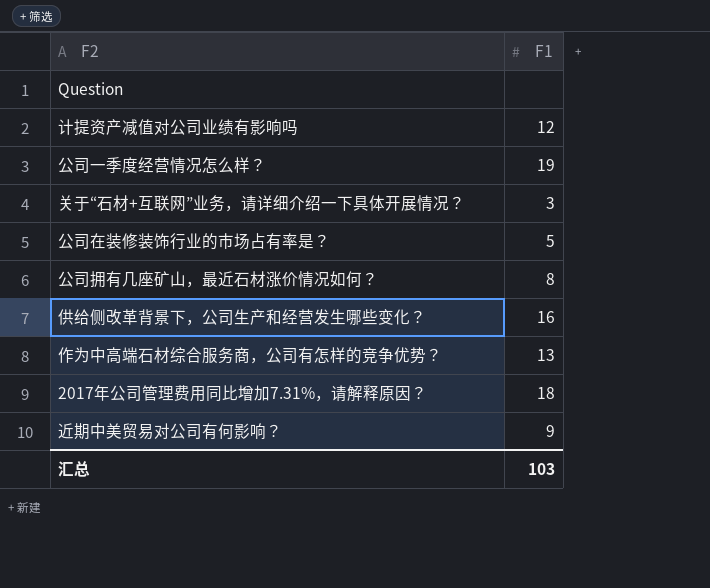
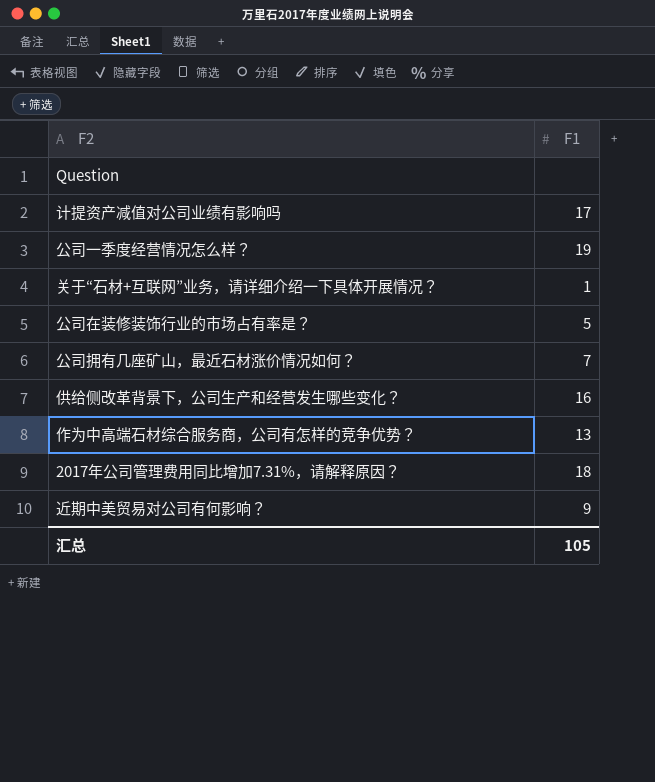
计提资产减值对公司业绩有影响吗 | F1: 12 -> 17
关于“石材+互联网”业务，请详细介绍一下具体开展情况？ | F1: 3 -> 1
公司拥有几座矿山，最近石材涨价情况如何？ | F1: 8 -> 7
汇总 | F1: 103 -> 105

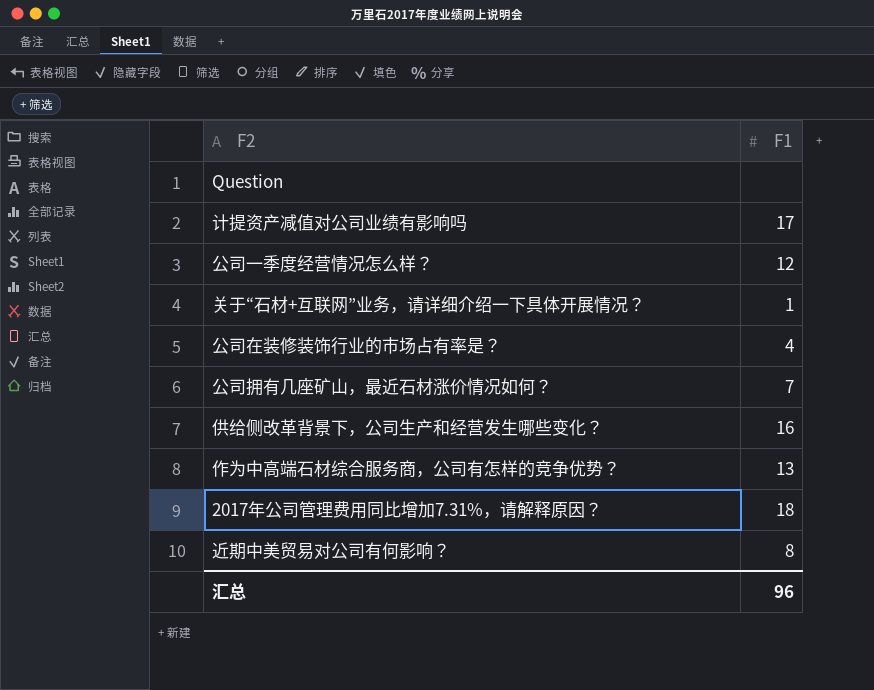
公司一季度经营情况怎么样？ | F1: 19 -> 12
公司在装修装饰行业的市场占有率是？ | F1: 5 -> 4
近期中美贸易对公司有何影响？ | F1: 9 -> 8
汇总 | F1: 105 -> 96

